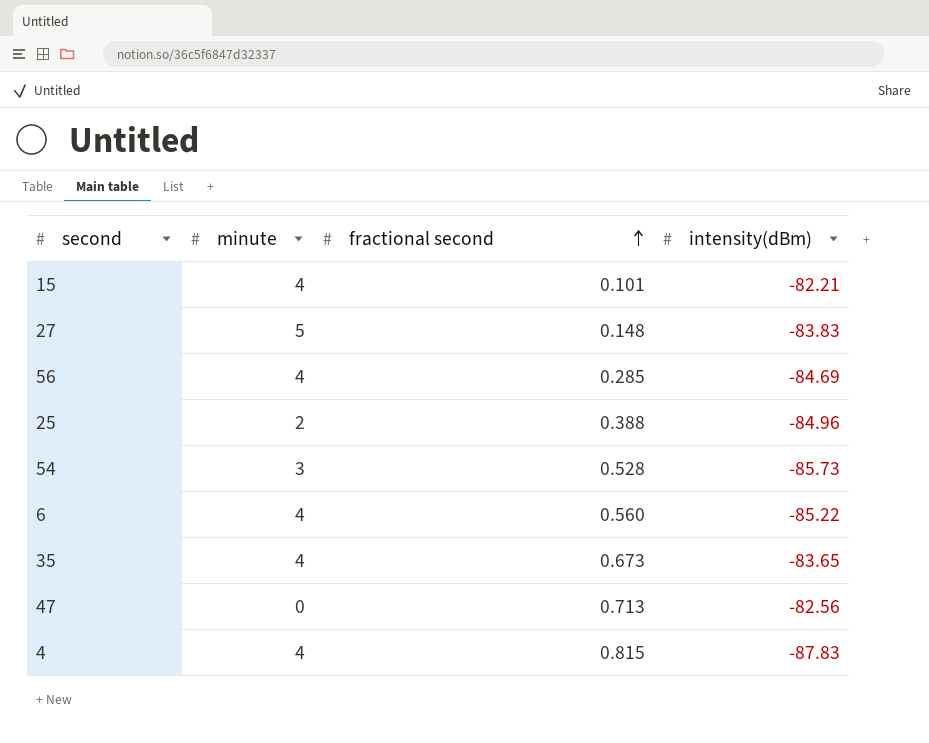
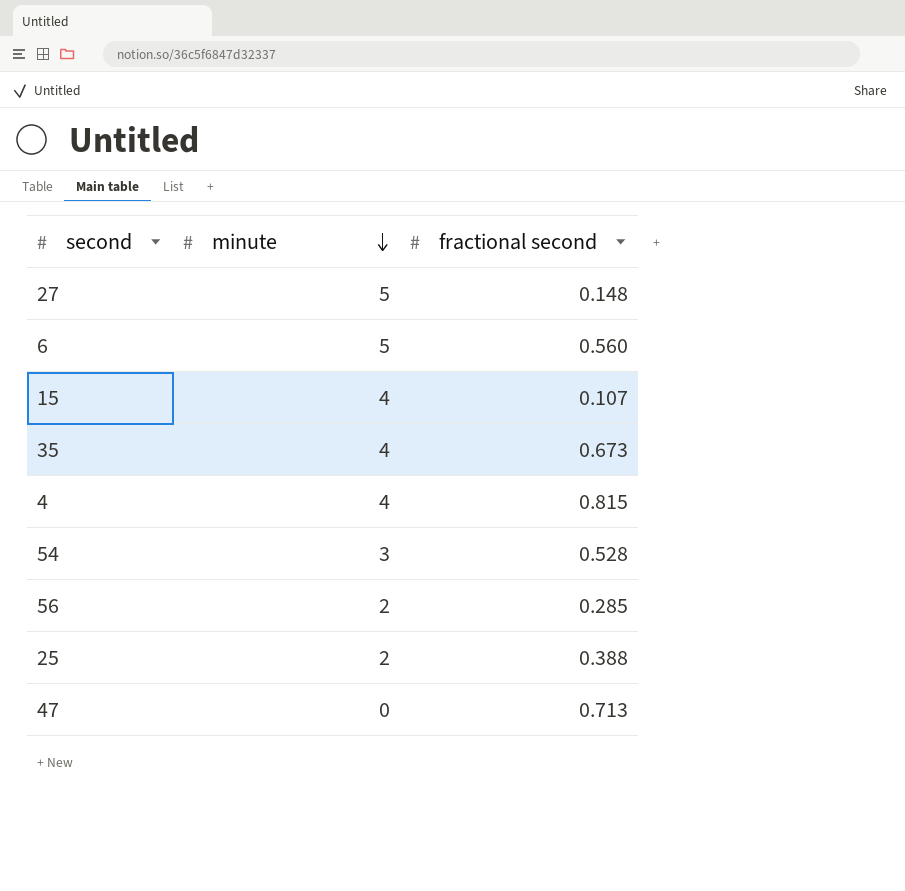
row order: fractional second ascending -> minute descending
column intensity(dBm) | position: 4 -> none
6 | minute: 4 -> 5
15 | fractional second: 0.101 -> 0.107
56 | minute: 4 -> 2

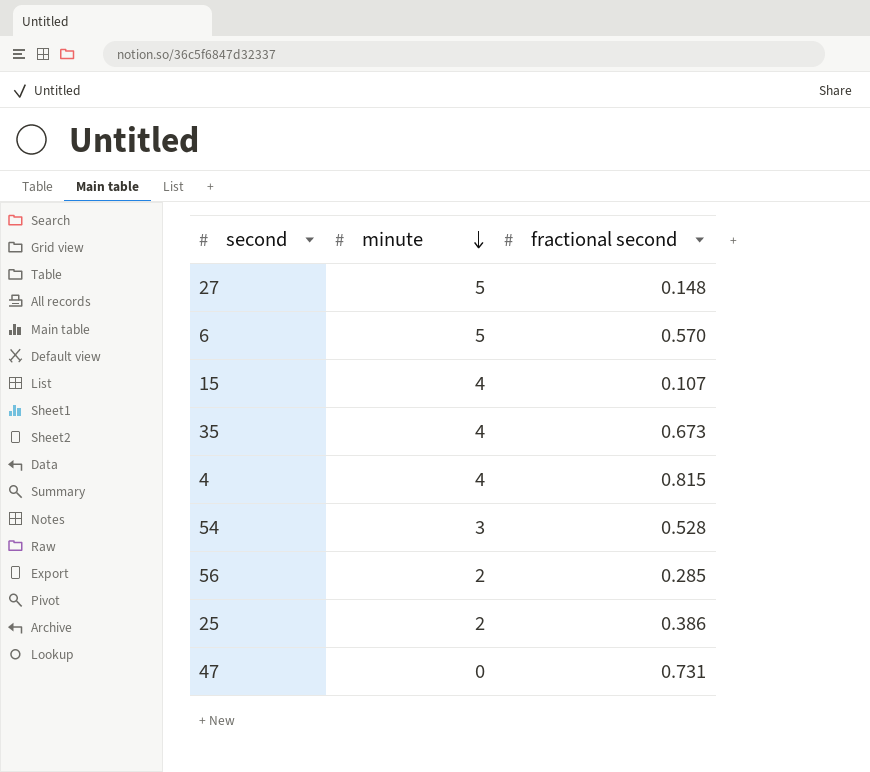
6 | fractional second: 0.560 -> 0.570
25 | fractional second: 0.388 -> 0.386
47 | fractional second: 0.713 -> 0.731

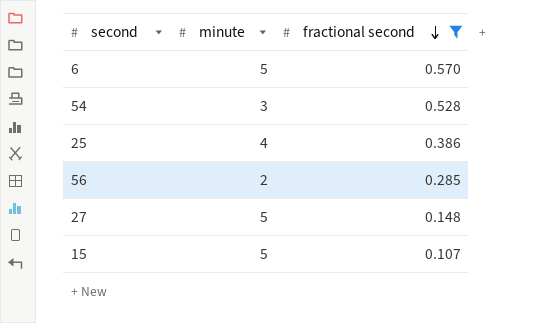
filter: none -> fractional second <= 0.570
row order: minute descending -> fractional second descending
25 | minute: 2 -> 4
15 | minute: 4 -> 5

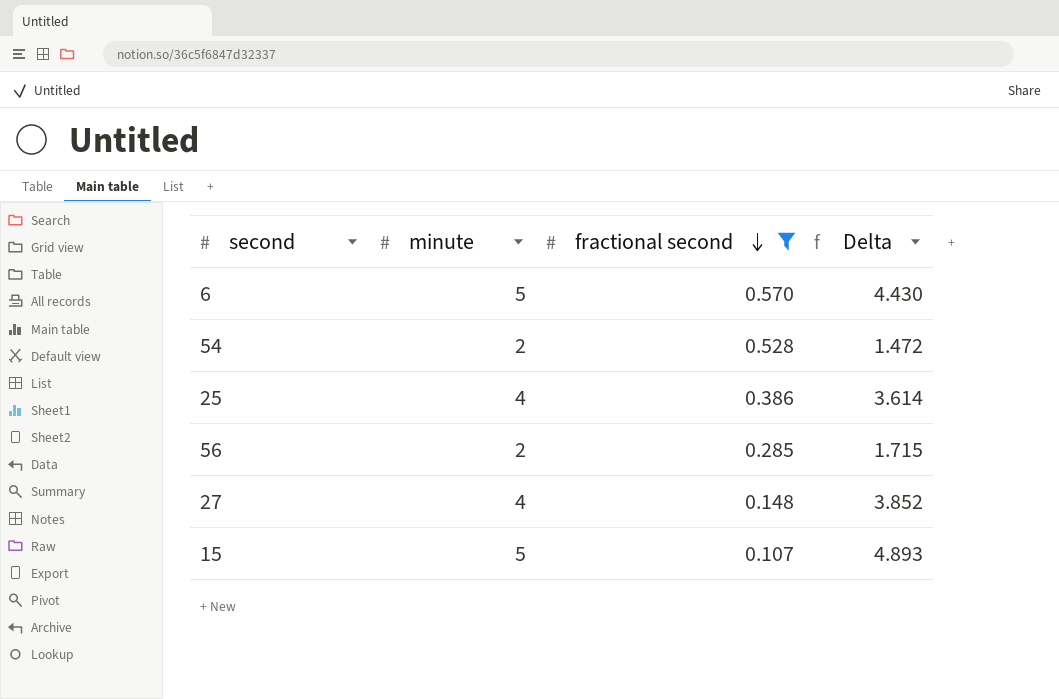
column Delta | formula: none -> [minute] - [fractional second]
54 | minute: 3 -> 2
27 | minute: 5 -> 4

